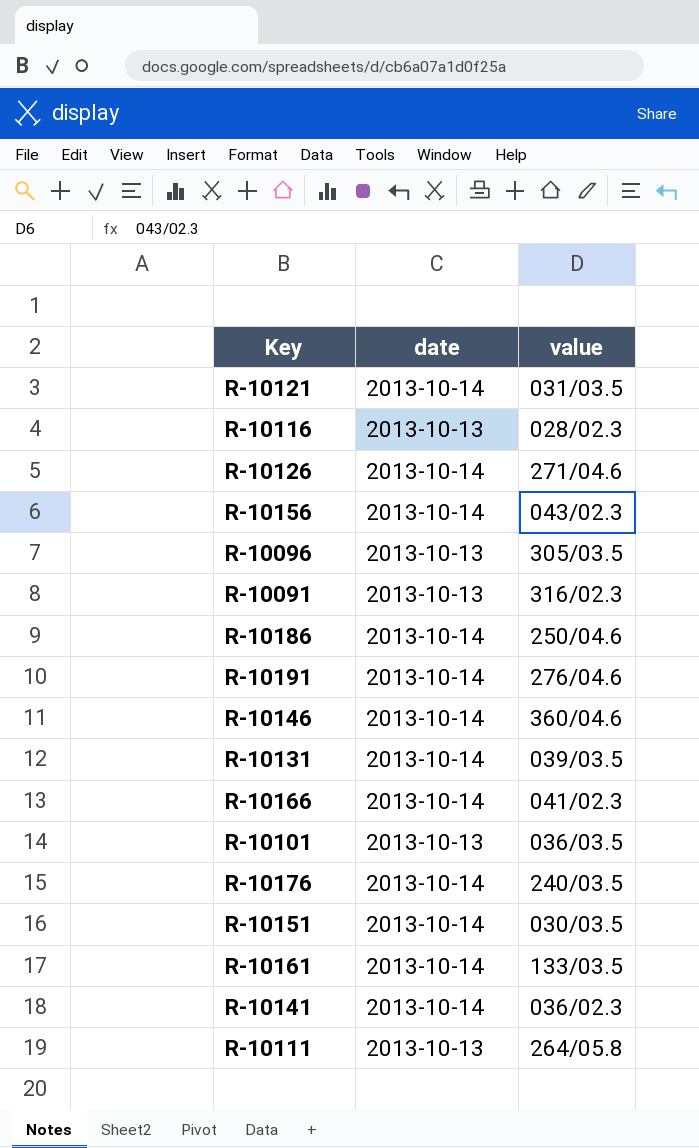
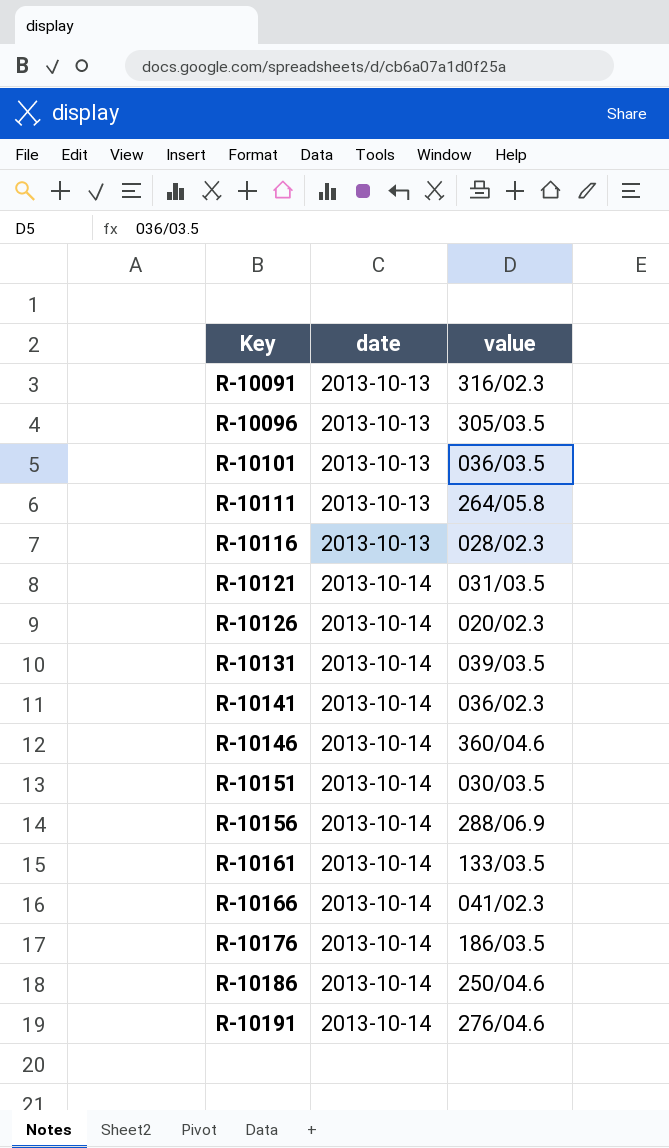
row order: none -> Key ascending
R-10126 | value: 271/04.6 -> 020/02.3
R-10156 | value: 043/02.3 -> 288/06.9
R-10176 | value: 240/03.5 -> 186/03.5

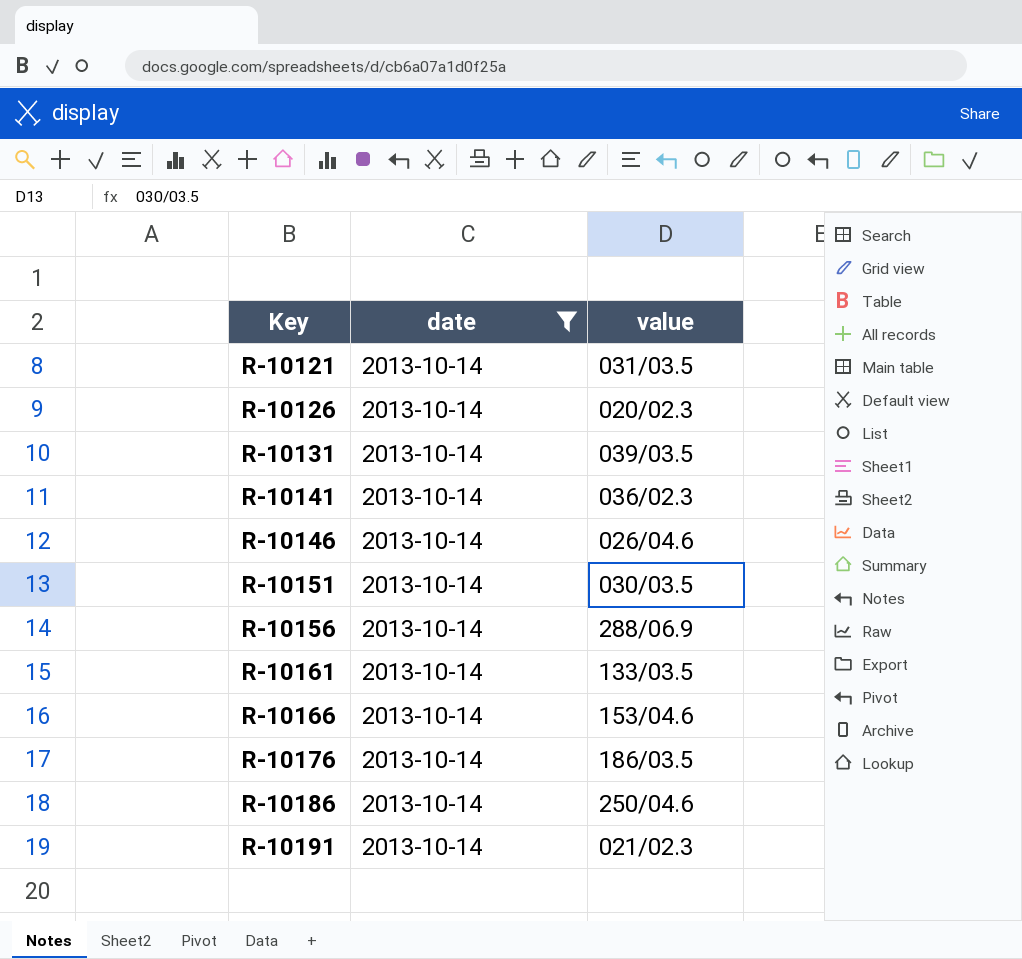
filter: none -> date = 2013-10-14
R-10146 | value: 360/04.6 -> 026/04.6
R-10166 | value: 041/02.3 -> 153/04.6
R-10191 | value: 276/04.6 -> 021/02.3

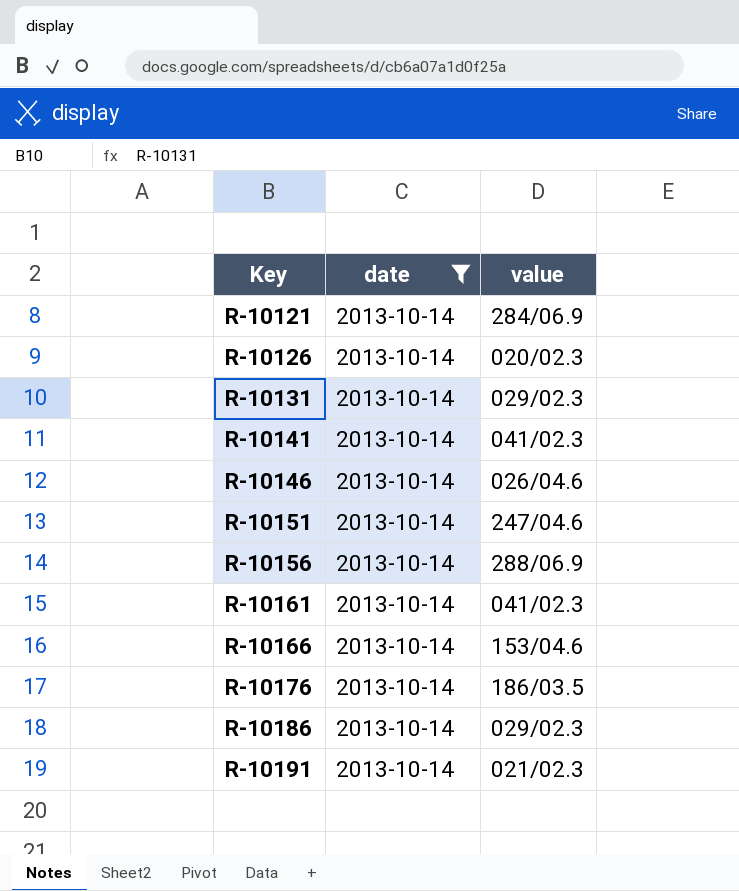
R-10121 | value: 031/03.5 -> 284/06.9
R-10131 | value: 039/03.5 -> 029/02.3
R-10141 | value: 036/02.3 -> 041/02.3
R-10151 | value: 030/03.5 -> 247/04.6
R-10161 | value: 133/03.5 -> 041/02.3
R-10186 | value: 250/04.6 -> 029/02.3

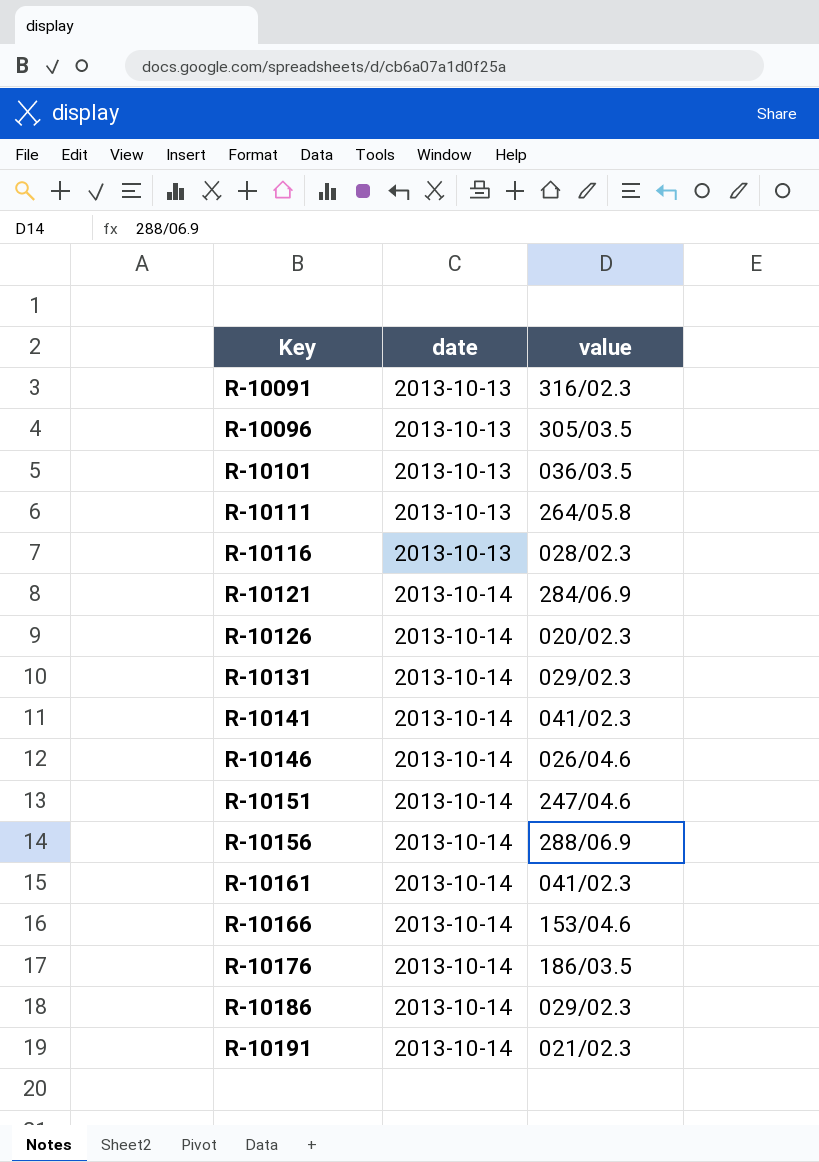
filter: date = 2013-10-14 -> none

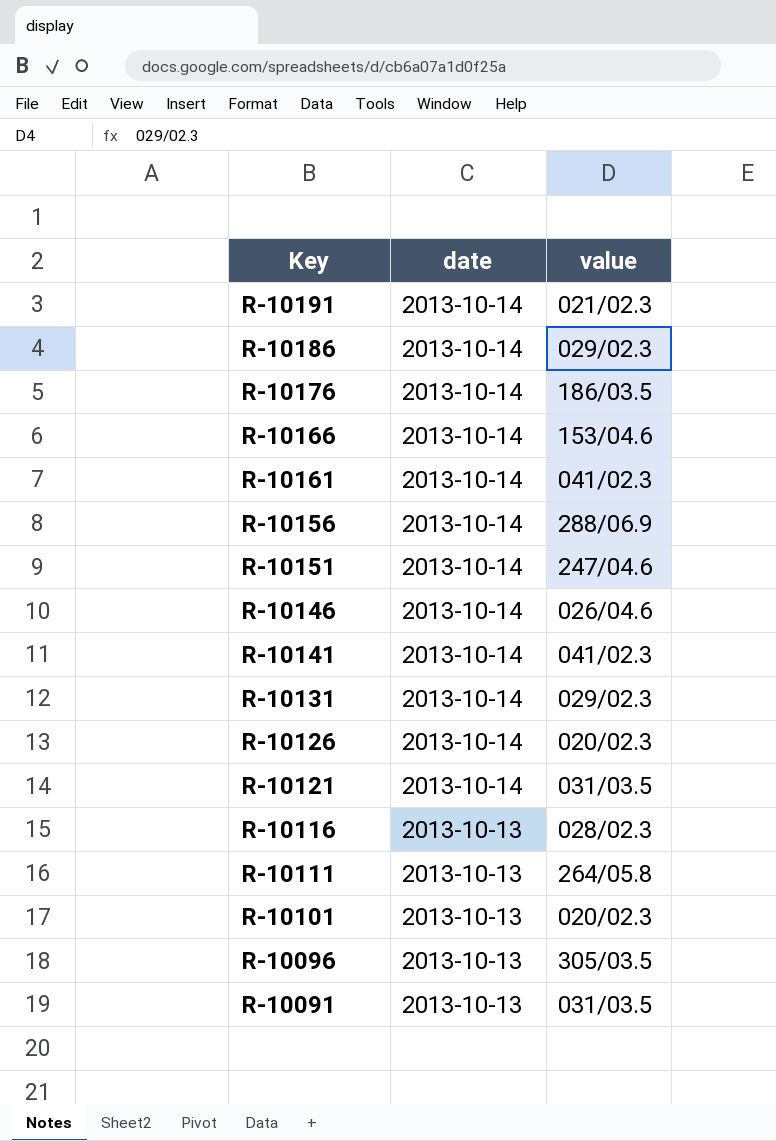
row order: Key ascending -> Key descending
R-10121 | value: 284/06.9 -> 031/03.5
R-10101 | value: 036/03.5 -> 020/02.3
R-10091 | value: 316/02.3 -> 031/03.5

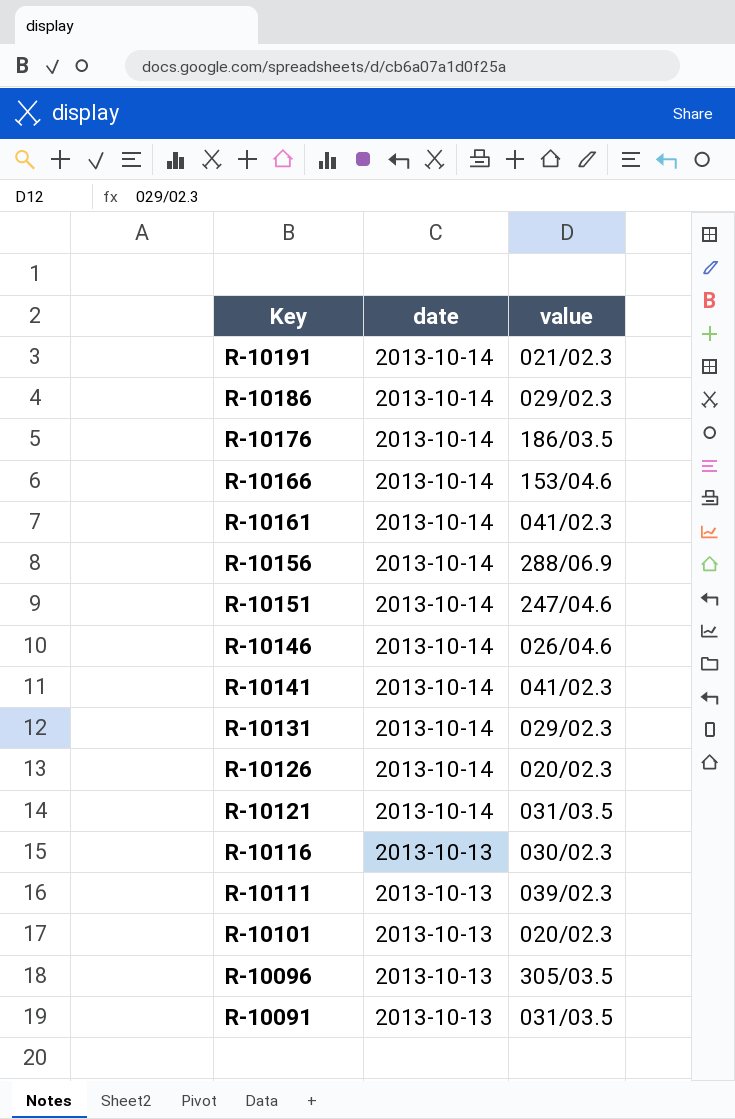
R-10116 | value: 028/02.3 -> 030/02.3
R-10111 | value: 264/05.8 -> 039/02.3

